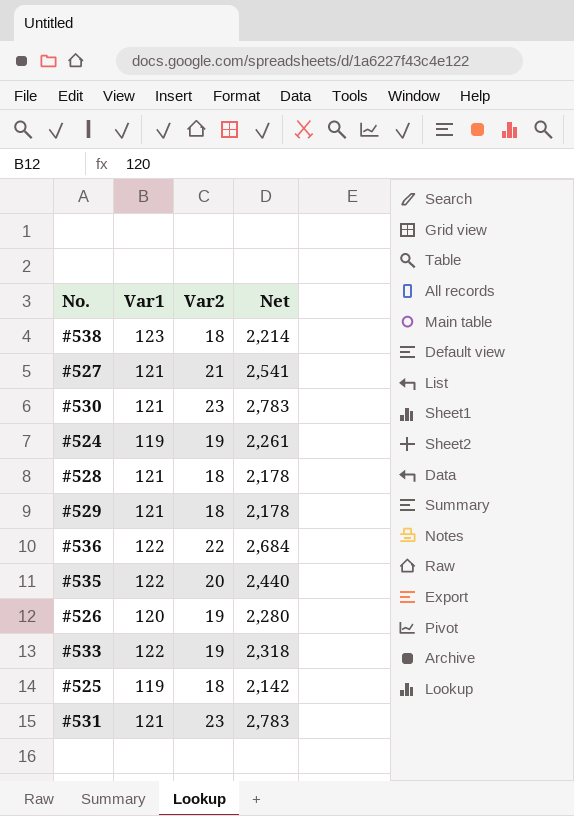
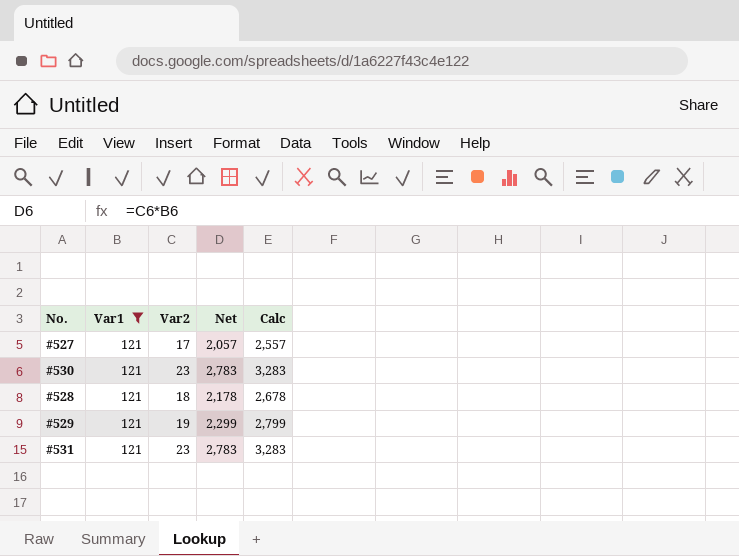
filter: none -> Var1 = 121
column Calc | formula: none -> [Net] + 500
#527 | Var2: 21 -> 17
#527 | Net: 2,541 -> 2,057
#529 | Var2: 18 -> 19
#529 | Net: 2,178 -> 2,299

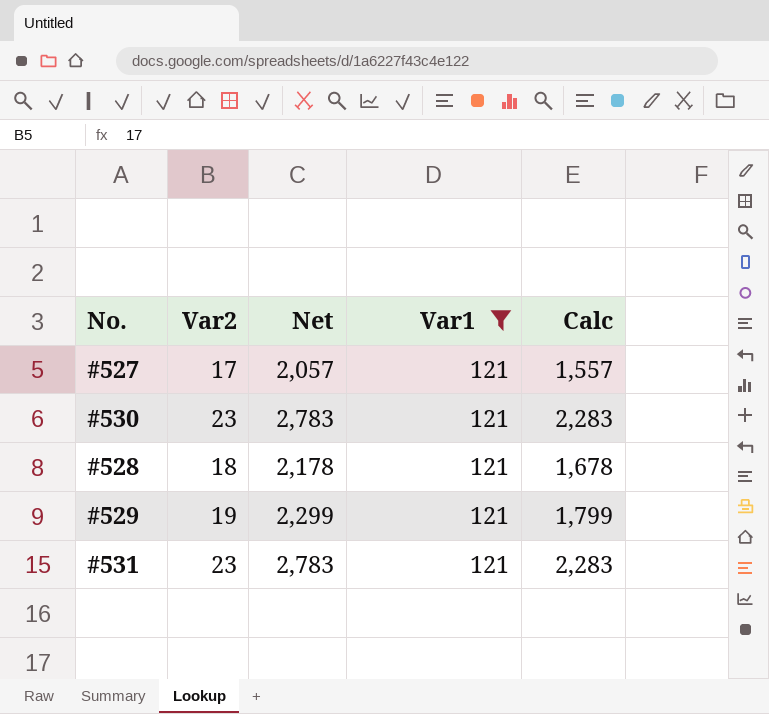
column Var1 | position: 2 -> 4
column Calc | formula: [Net] + 500 -> [Net] - 500

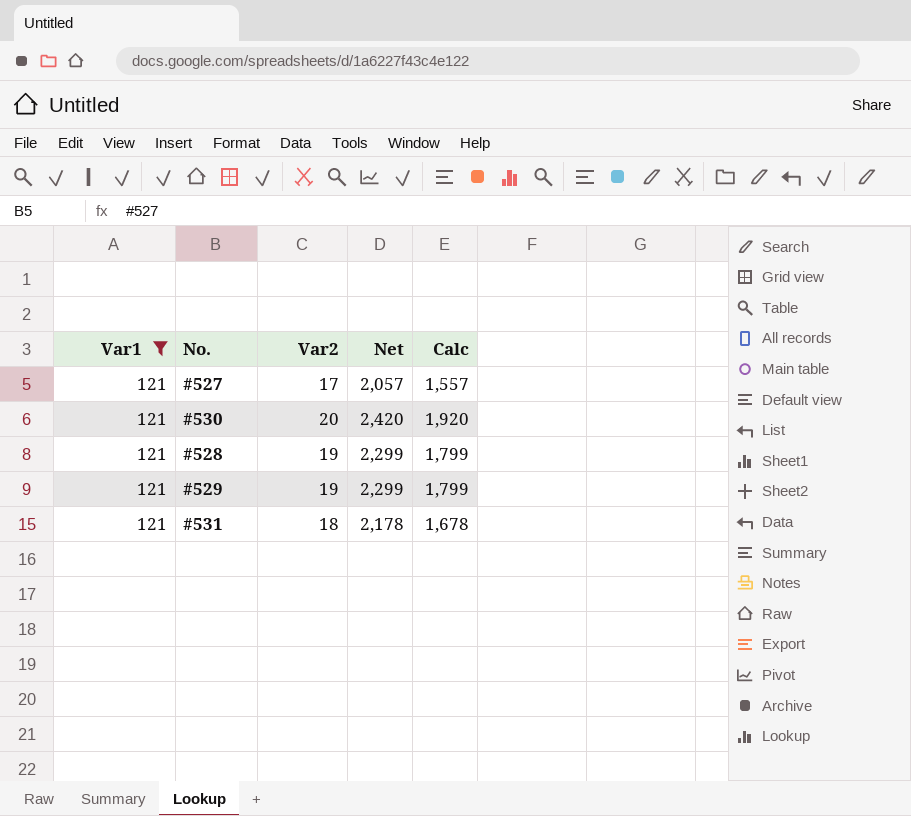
column Var1 | position: 4 -> 1
#530 | Var2: 23 -> 20
#530 | Net: 2,783 -> 2,420
#530 | Calc: 2,283 -> 1,920
#528 | Var2: 18 -> 19
#528 | Net: 2,178 -> 2,299
#528 | Calc: 1,678 -> 1,799
#531 | Var2: 23 -> 18
#531 | Net: 2,783 -> 2,178
#531 | Calc: 2,283 -> 1,678

